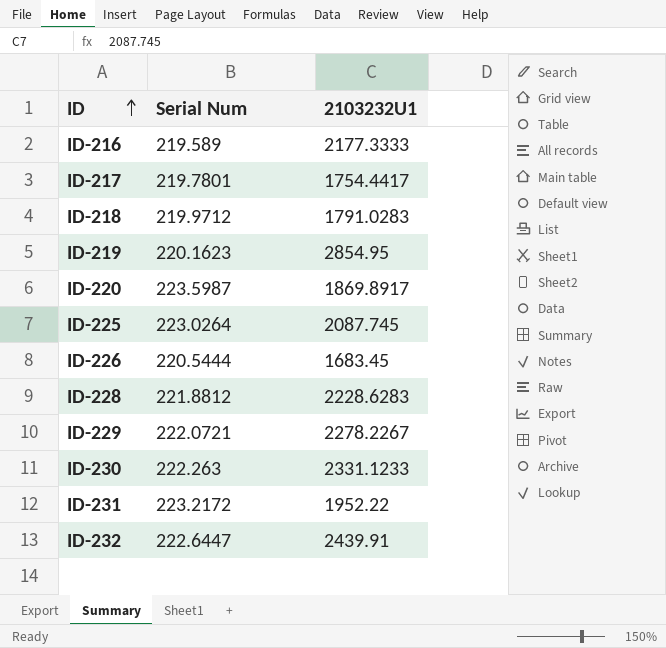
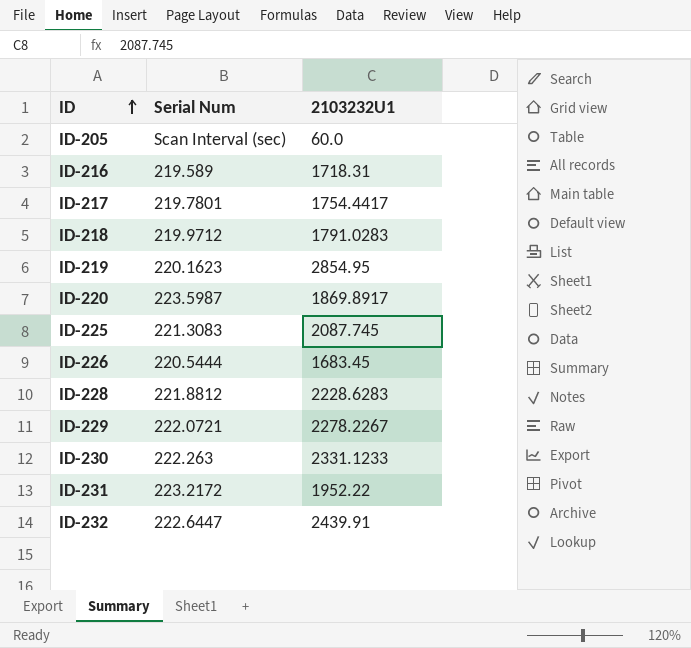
row ID-205: none -> Scan Interval (sec) | 60.0
ID-216 | 2103232U1: 2177.3333 -> 1718.31
ID-225 | Serial Num: 223.0264 -> 221.3083

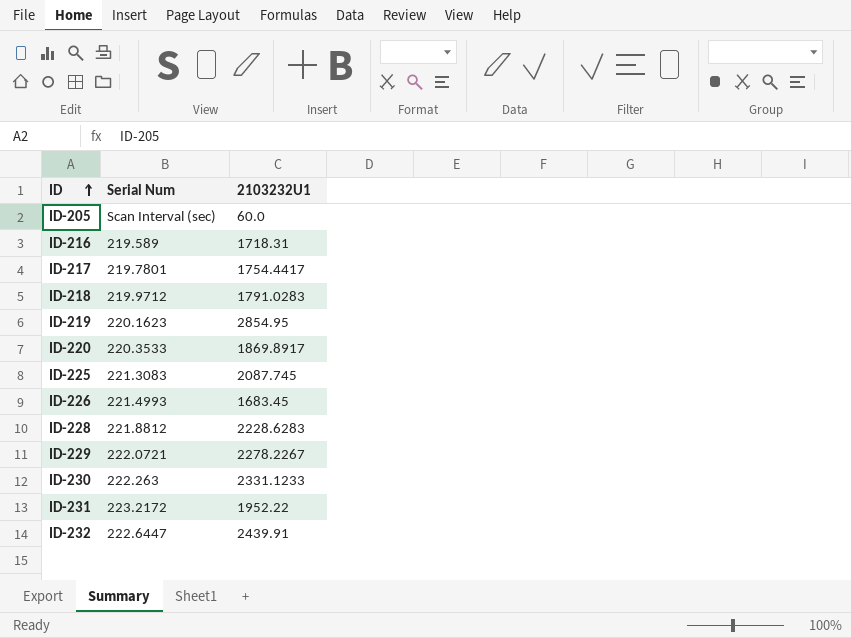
ID-220 | Serial Num: 223.5987 -> 220.3533
ID-226 | Serial Num: 220.5444 -> 221.4993

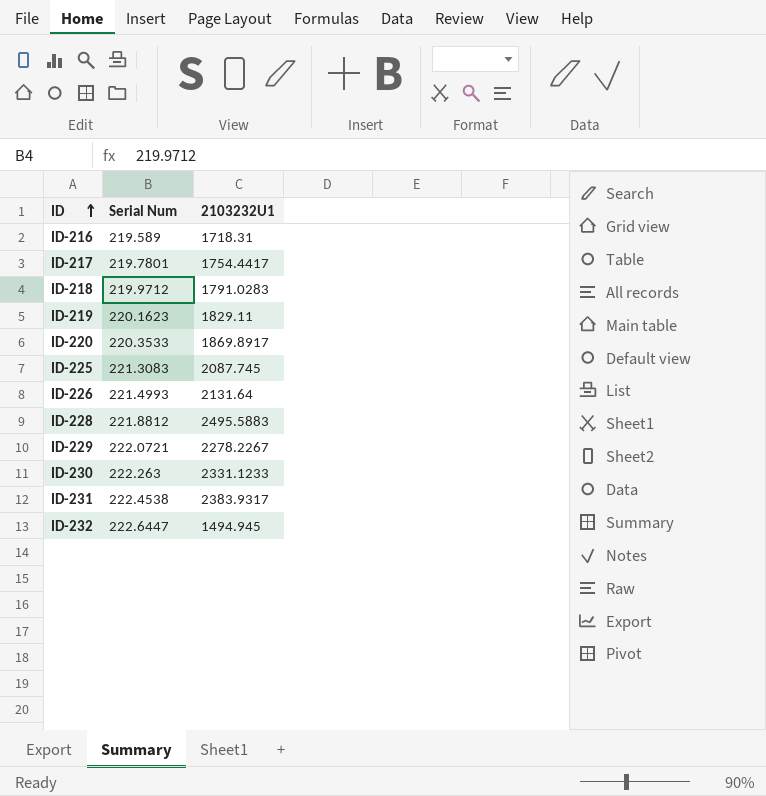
row ID-205: Scan Interval (sec) | 60.0 -> none
ID-219 | 2103232U1: 2854.95 -> 1829.11
ID-226 | 2103232U1: 1683.45 -> 2131.64
ID-228 | 2103232U1: 2228.6283 -> 2495.5883
ID-231 | Serial Num: 223.2172 -> 222.4538
ID-231 | 2103232U1: 1952.22 -> 2383.9317
ID-232 | 2103232U1: 2439.91 -> 1494.945

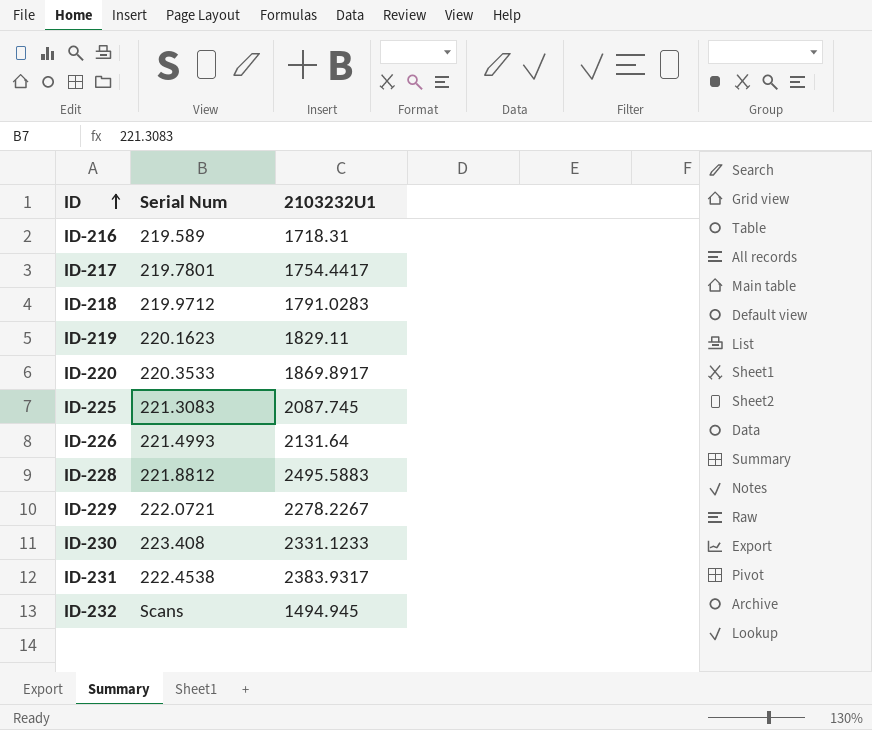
ID-230 | Serial Num: 222.263 -> 223.408
ID-232 | Serial Num: 222.6447 -> Scans

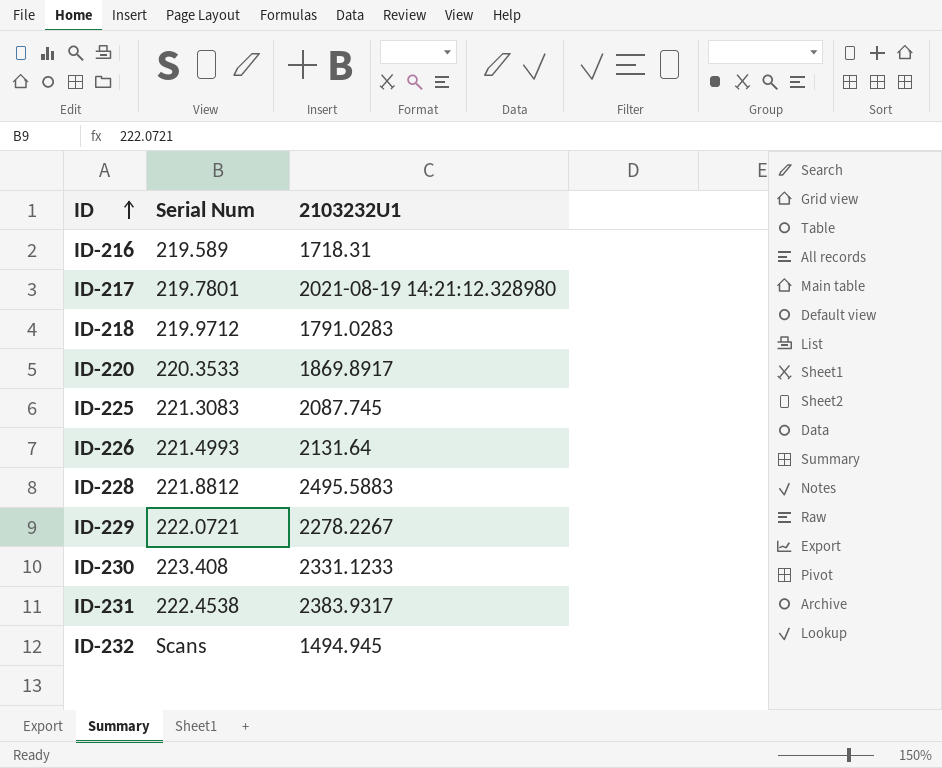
row ID-219: 220.1623 | 1829.11 -> none
ID-217 | 2103232U1: 1754.4417 -> 2021-08-19 14:21:12.328980

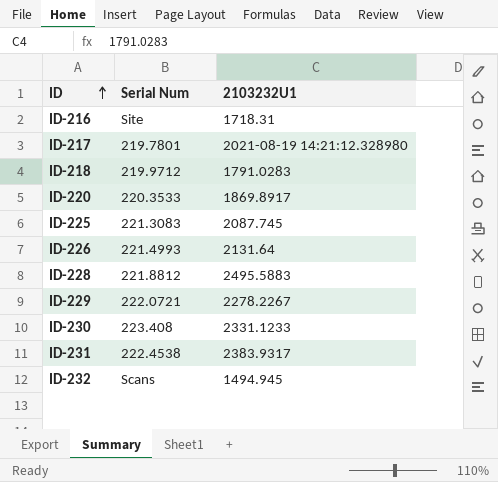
ID-216 | Serial Num: 219.589 -> Site

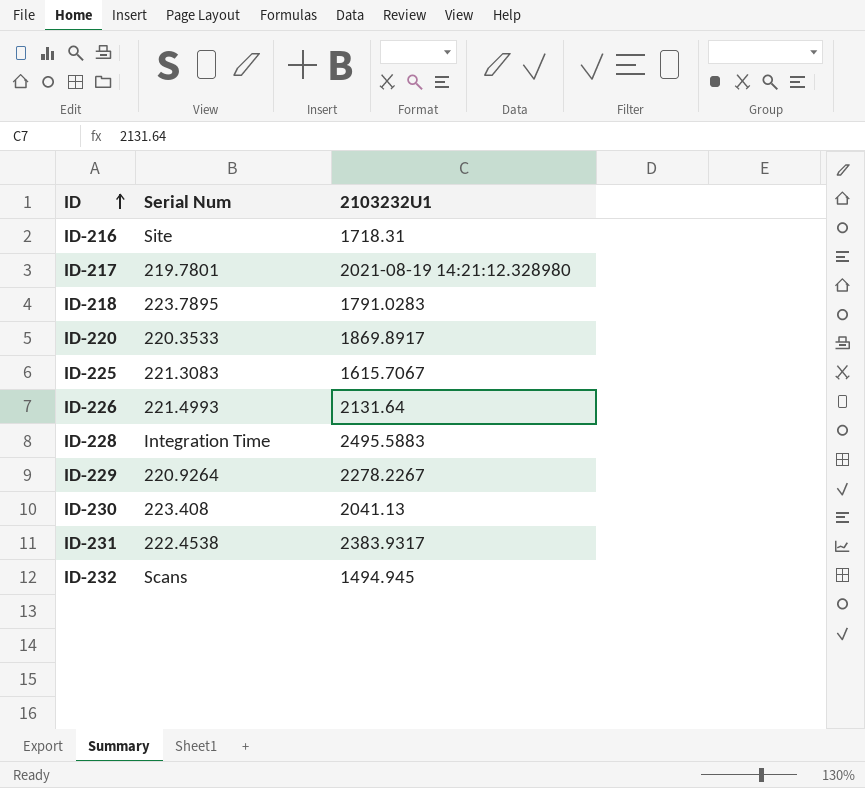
ID-218 | Serial Num: 219.9712 -> 223.7895
ID-225 | 2103232U1: 2087.745 -> 1615.7067
ID-228 | Serial Num: 221.8812 -> Integration Time
ID-229 | Serial Num: 222.0721 -> 220.9264
ID-230 | 2103232U1: 2331.1233 -> 2041.13

